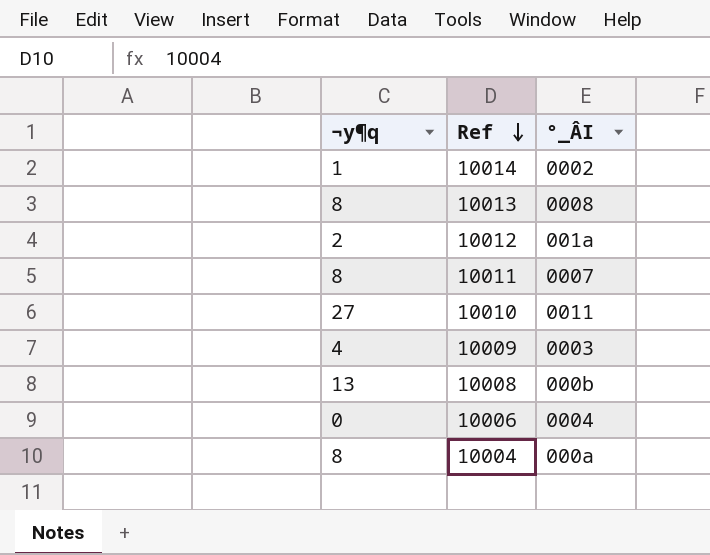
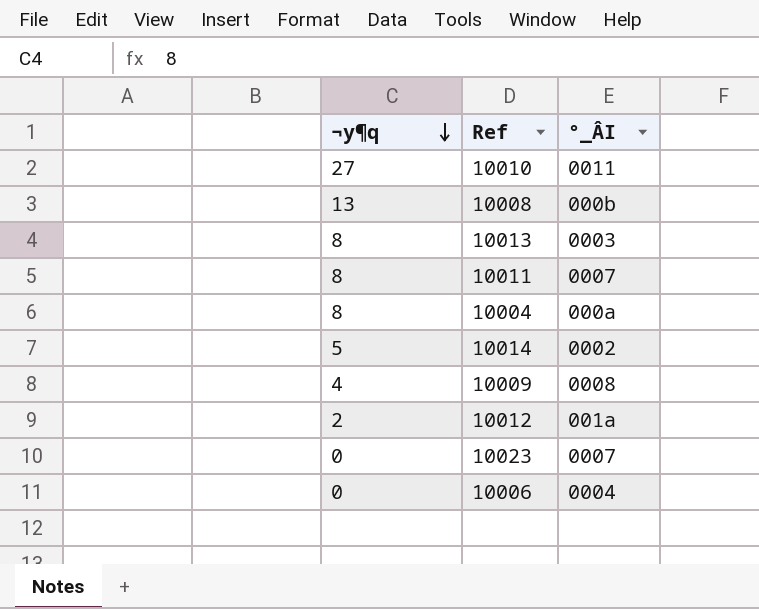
row order: Ref descending -> ¬y¶q descending
10013 | °_ÂI: 0008 -> 0003
10014 | ¬y¶q: 1 -> 5
10009 | °_ÂI: 0003 -> 0008
row 10023: none -> 0 | 0007

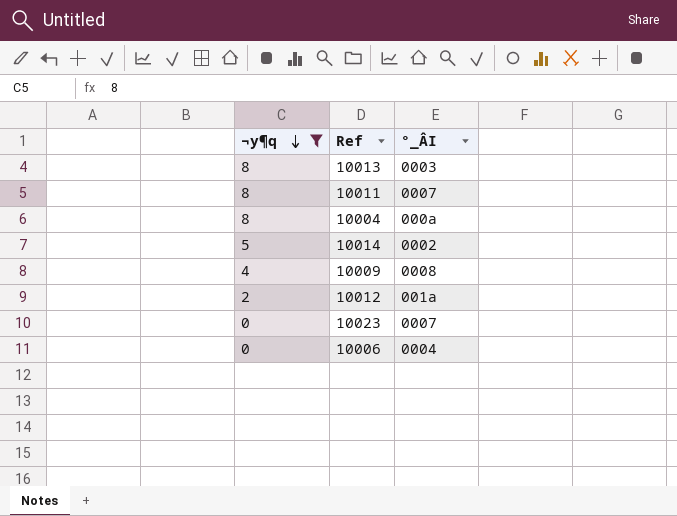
filter: none -> ¬y¶q <= 8

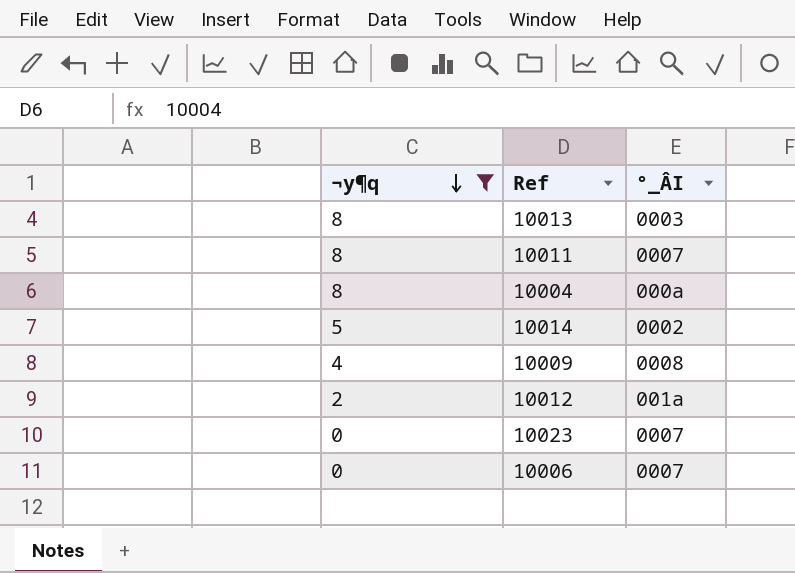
10006 | °_ÂI: 0004 -> 0007

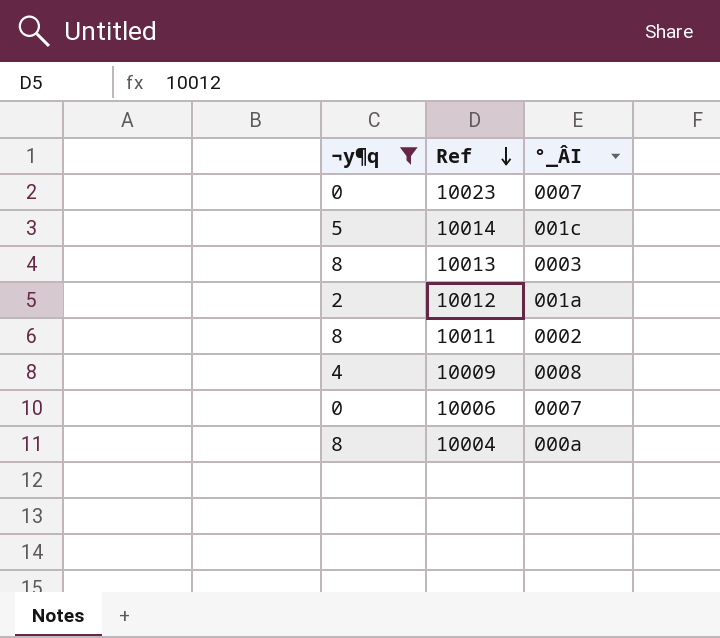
row order: ¬y¶q descending -> Ref descending
10014 | °_ÂI: 0002 -> 001c
10011 | °_ÂI: 0007 -> 0002

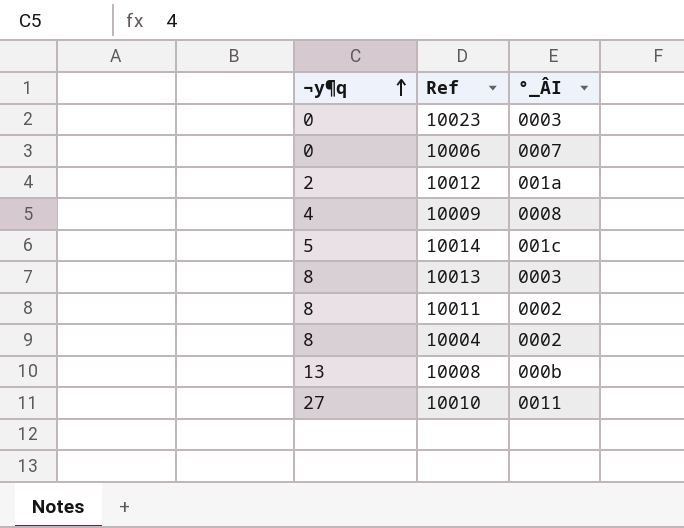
filter: ¬y¶q <= 8 -> none
row order: Ref descending -> ¬y¶q ascending
10023 | °_ÂI: 0007 -> 0003
10004 | °_ÂI: 000a -> 0002

